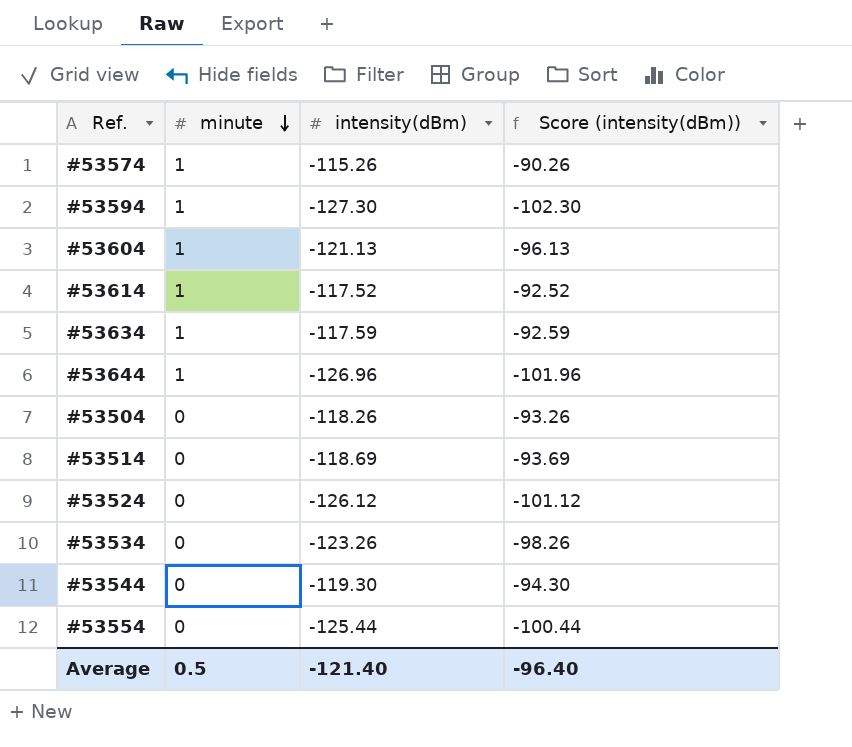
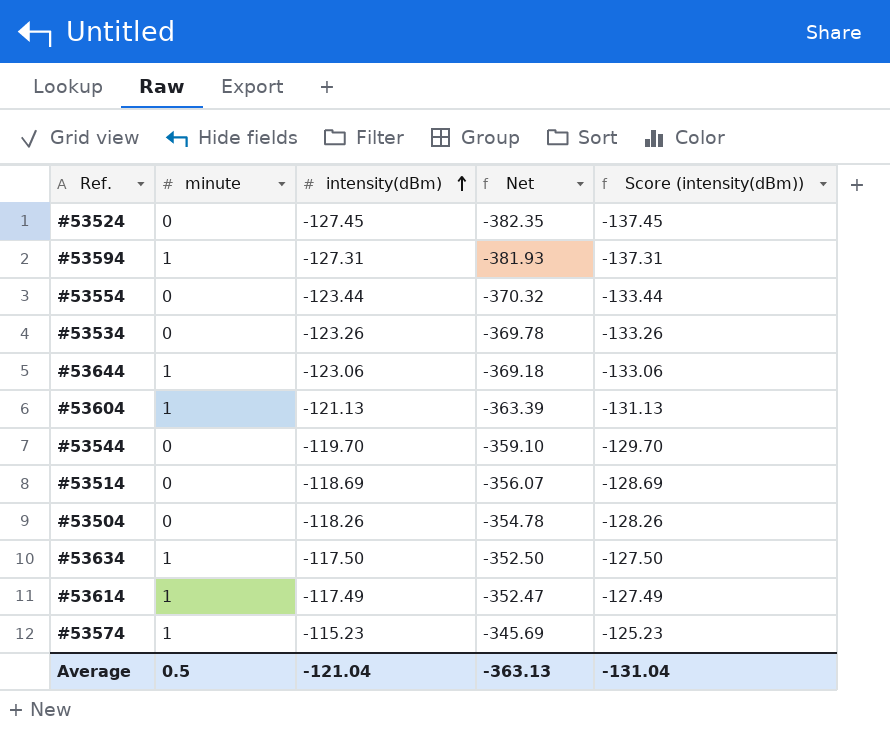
row order: minute descending -> intensity(dBm) ascending
column Net | formula: none -> [intensity(dBm)] * 3
column Score (intensity(dBm)) | formula: [intensity(dBm)] + 25 -> [intensity(dBm)] - 10
#53524 | intensity(dBm): -126.12 -> -127.45
#53594 | intensity(dBm): -127.30 -> -127.31
#53554 | intensity(dBm): -125.44 -> -123.44
#53644 | intensity(dBm): -126.96 -> -123.06
#53544 | intensity(dBm): -119.30 -> -119.70
#53634 | intensity(dBm): -117.59 -> -117.50
#53614 | intensity(dBm): -117.52 -> -117.49
#53574 | intensity(dBm): -115.26 -> -115.23
Average | intensity(dBm): -121.40 -> -121.04
Average | Score (intensity(dBm)): -96.40 -> -131.04

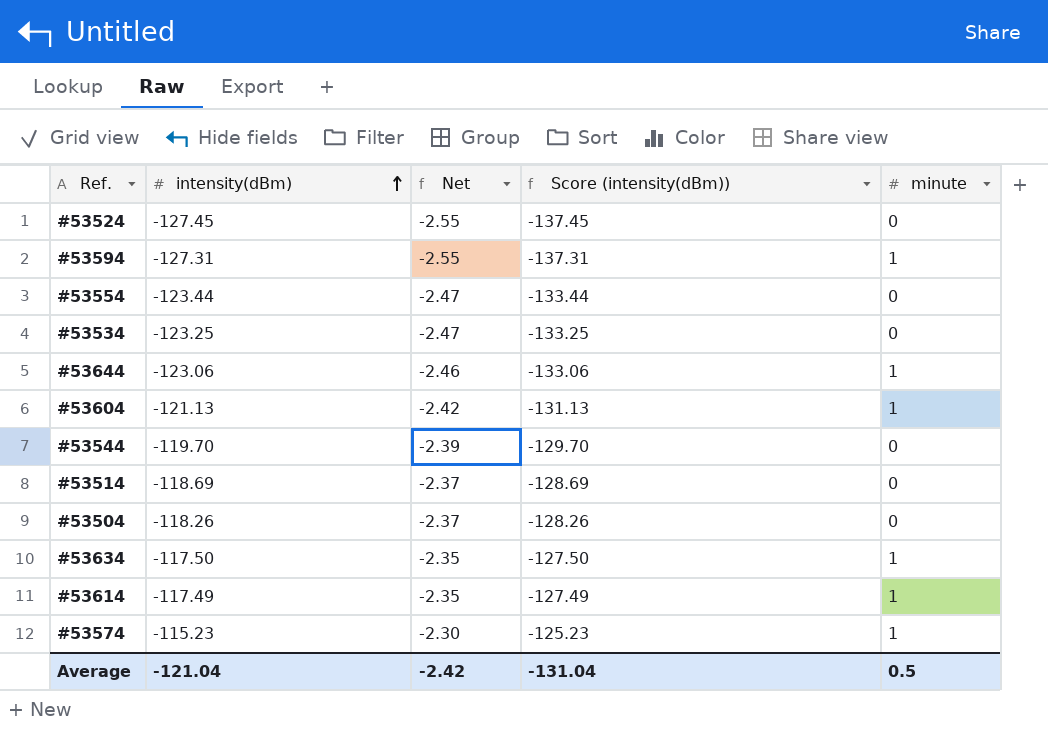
column Net | formula: [intensity(dBm)] * 3 -> [intensity(dBm)] * 0.02
column minute | position: 2 -> 5
#53534 | intensity(dBm): -123.26 -> -123.25
#53534 | Score (intensity(dBm)): -133.26 -> -133.25
Average | Net: -363.13 -> -2.42

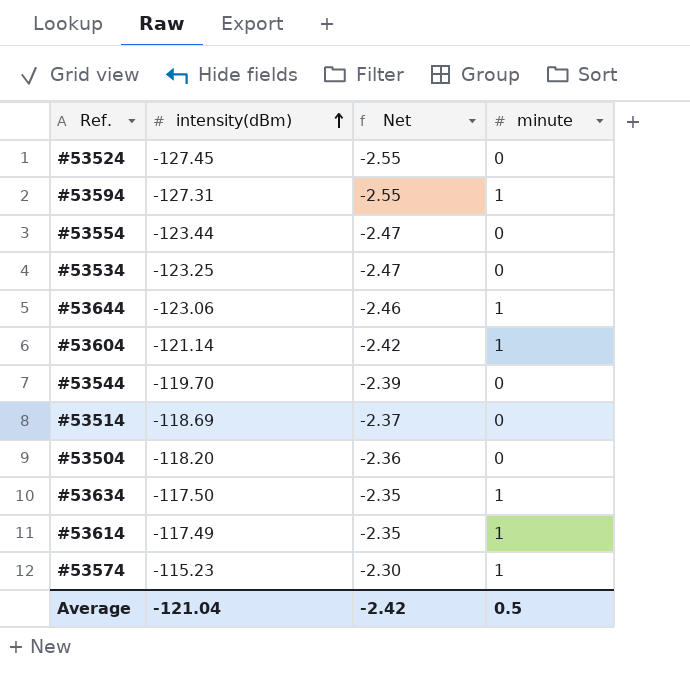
column Score (intensity(dBm)) | formula: [intensity(dBm)] - 10 -> none
#53604 | intensity(dBm): -121.13 -> -121.14
#53504 | intensity(dBm): -118.26 -> -118.20
#53504 | Net: -2.37 -> -2.36

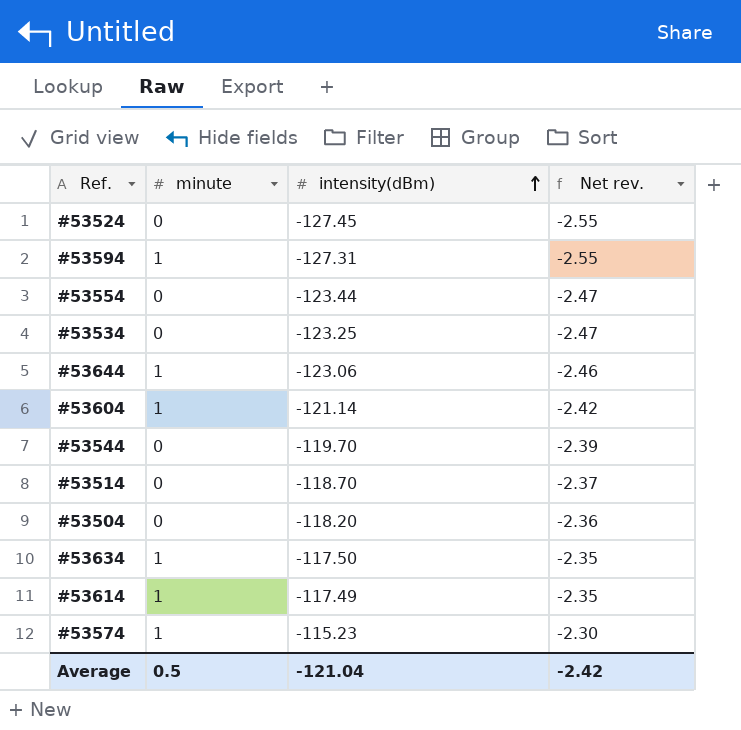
column minute | position: 4 -> 2
column name: Net -> Net rev.
#53514 | intensity(dBm): -118.69 -> -118.70

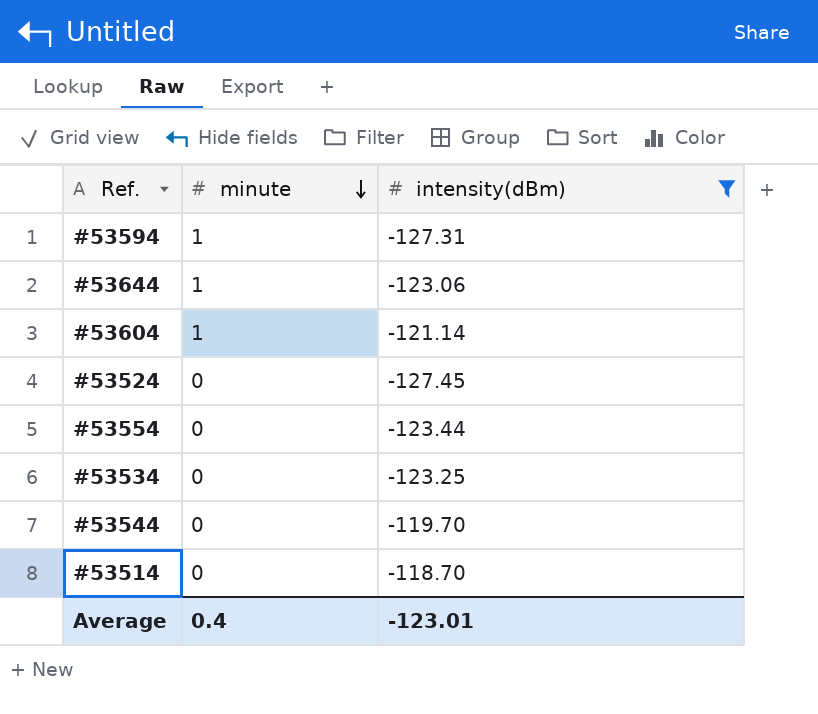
filter: none -> intensity(dBm) <= -118.70
row order: intensity(dBm) ascending -> minute descending
column Net rev. | formula: [intensity(dBm)] * 0.02 -> none
Average | minute: 0.5 -> 0.4
Average | intensity(dBm): -121.04 -> -123.01

